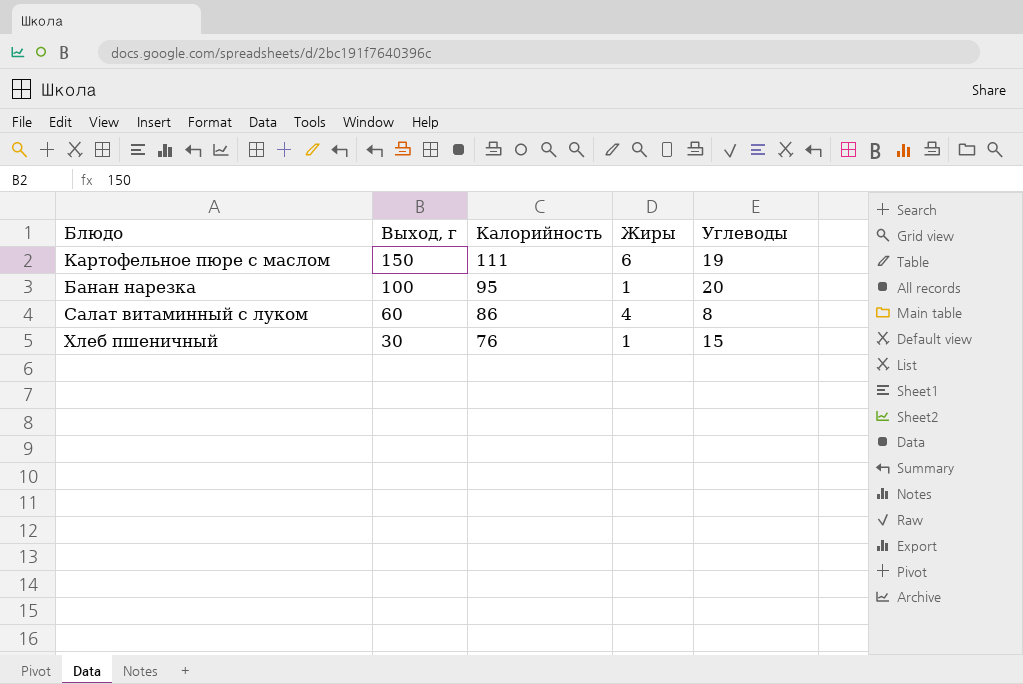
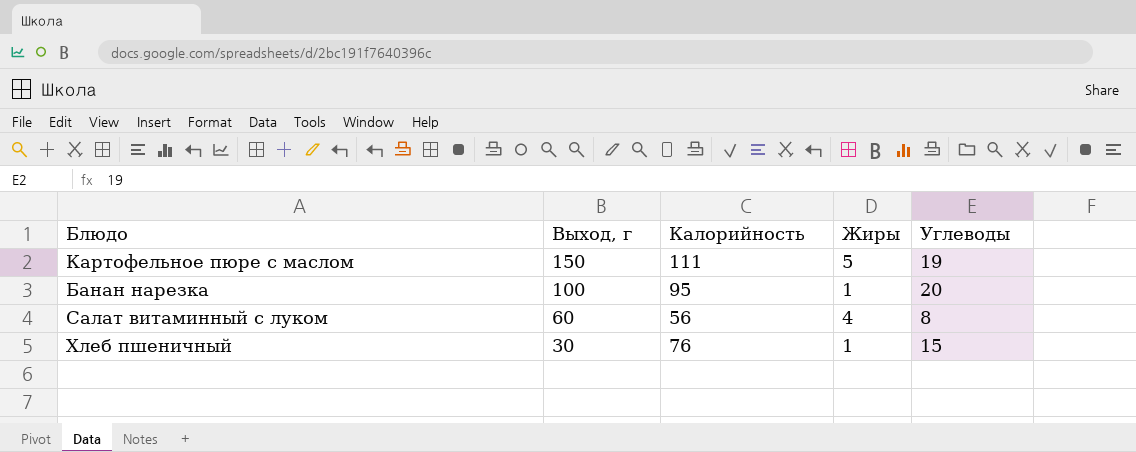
Картофельное пюре с маслом | Жиры: 6 -> 5
Салат витаминный с луком | Калорийность: 86 -> 56

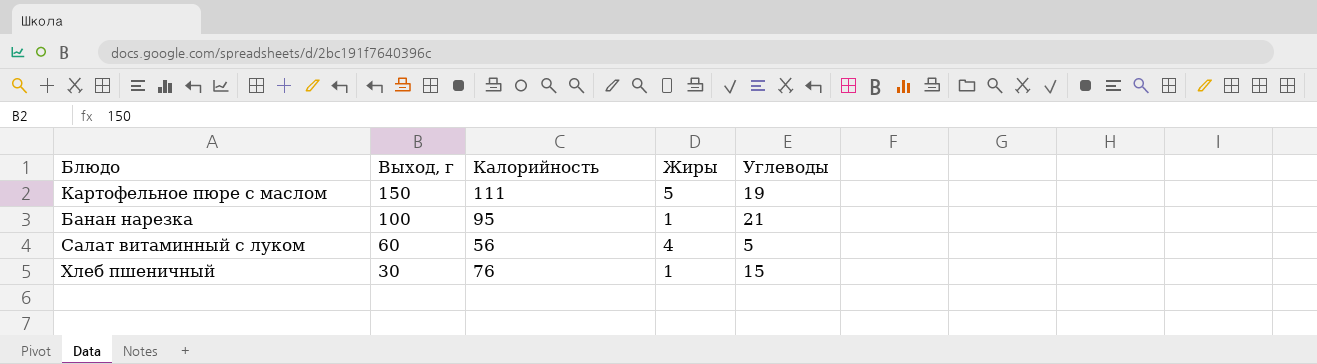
Банан нарезка | Углеводы: 20 -> 21
Салат витаминный с луком | Углеводы: 8 -> 5

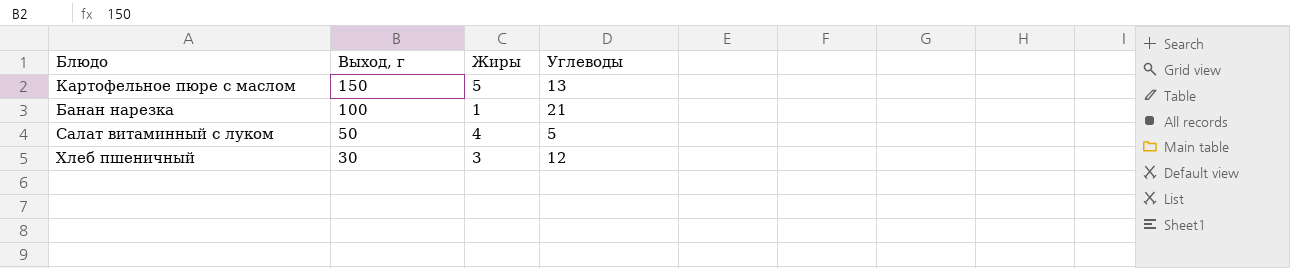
column Калорийность | position: 3 -> none
Картофельное пюре с маслом | Углеводы: 19 -> 13
Салат витаминный с луком | Выход, г: 60 -> 50
Хлеб пшеничный | Жиры: 1 -> 3
Хлеб пшеничный | Углеводы: 15 -> 12

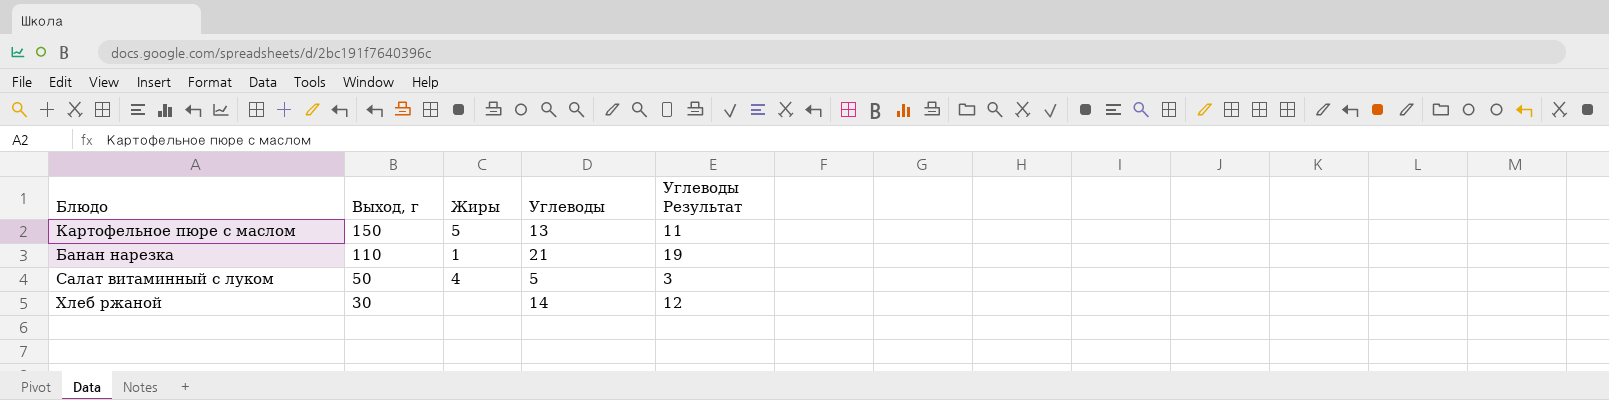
column Углеводы Результат | formula: none -> [Углеводы] - 2
row Хлеб пшеничный: 30 | 3 | 12 -> none
Банан нарезка | Выход, г: 100 -> 110
row Хлеб ржаной: none -> 30 | none | 14 | 12

